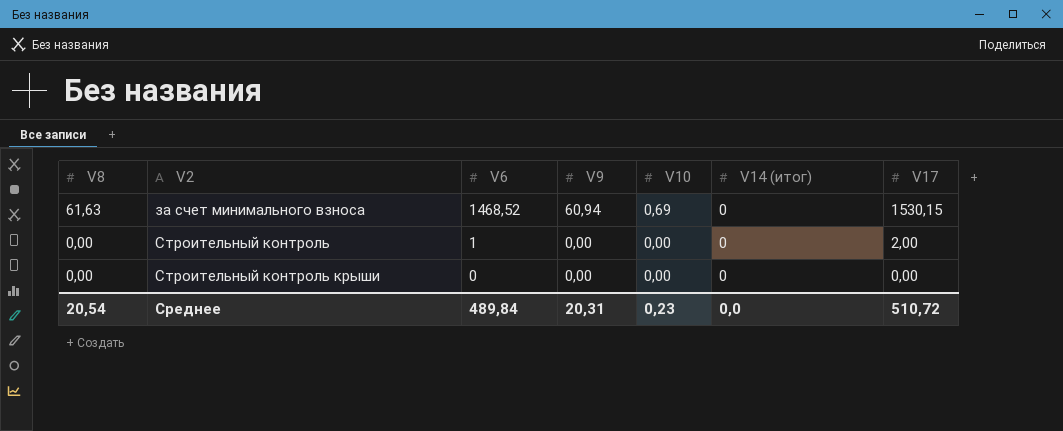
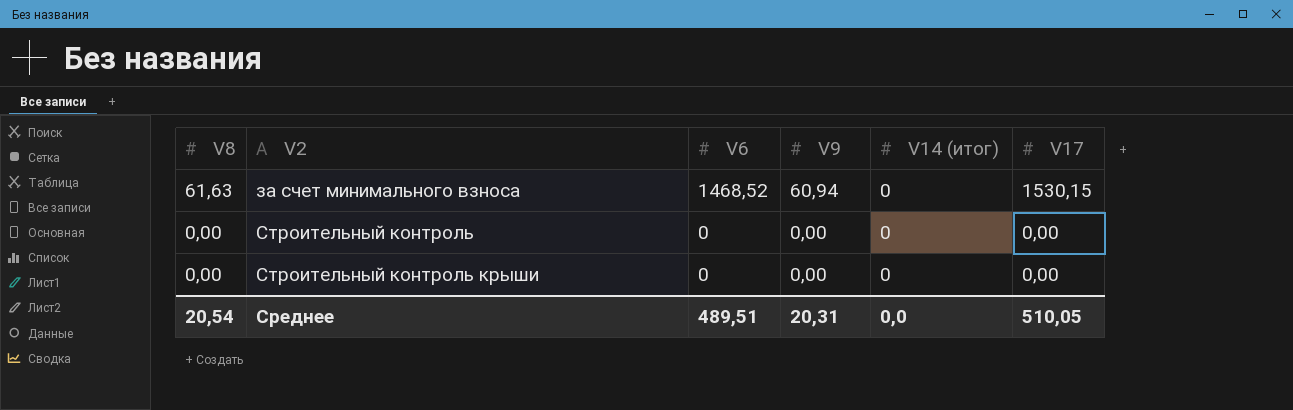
column V10 | position: 5 -> none
Строительный контроль | V6: 1 -> 0
Строительный контроль | V17: 2,00 -> 0,00
Среднее | V6: 489,84 -> 489,51
Среднее | V17: 510,72 -> 510,05

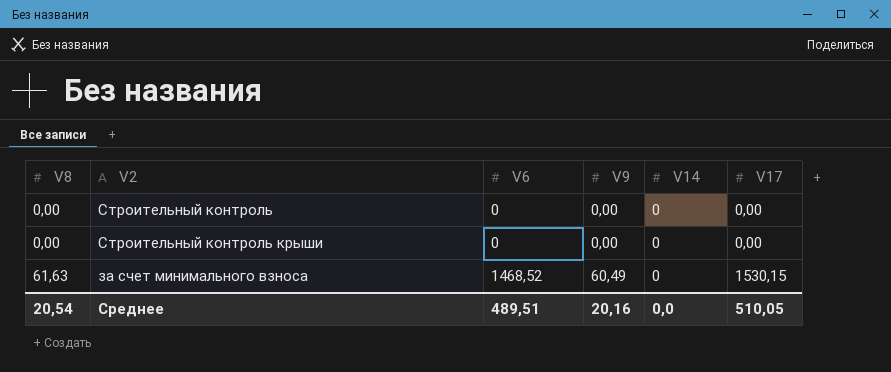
row order: V8 descending -> V8 ascending
column name: V14 (итог) -> V14
за счет минимального взноса | V9: 60,94 -> 60,49
Среднее | V9: 20,31 -> 20,16

